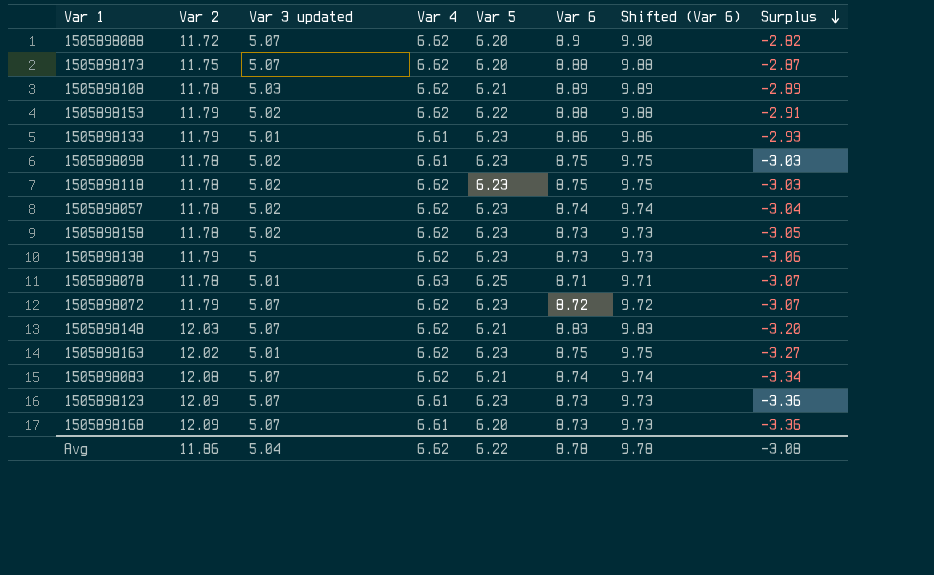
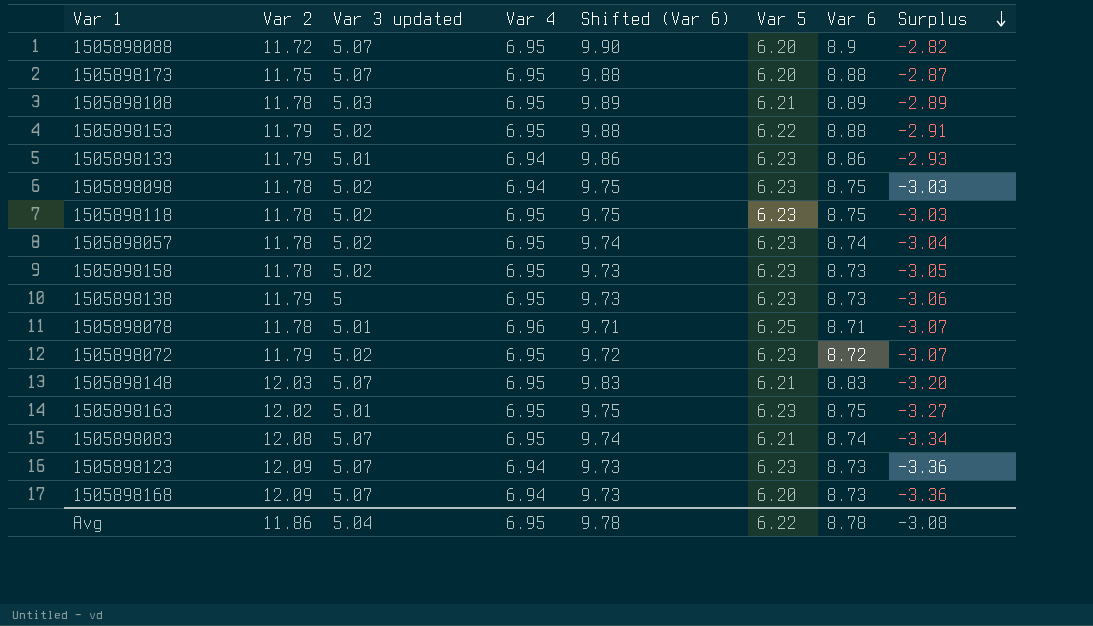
column Shifted (Var 6) | position: 7 -> 5
1505898088 | Var 4: 6.62 -> 6.95
1505898173 | Var 4: 6.62 -> 6.95
1505898108 | Var 4: 6.62 -> 6.95
1505898153 | Var 4: 6.62 -> 6.95
1505898133 | Var 4: 6.61 -> 6.94
1505898098 | Var 4: 6.61 -> 6.94
1505898118 | Var 4: 6.62 -> 6.95
1505898057 | Var 4: 6.62 -> 6.95
1505898158 | Var 4: 6.62 -> 6.95
1505898138 | Var 4: 6.62 -> 6.95
1505898078 | Var 4: 6.63 -> 6.96
1505898072 | Var 3 updated: 5.07 -> 5.02
1505898072 | Var 4: 6.62 -> 6.95
1505898148 | Var 4: 6.62 -> 6.95
1505898163 | Var 4: 6.62 -> 6.95
1505898083 | Var 4: 6.62 -> 6.95
1505898123 | Var 4: 6.61 -> 6.94
1505898168 | Var 4: 6.61 -> 6.94
Avg | Var 4: 6.62 -> 6.95

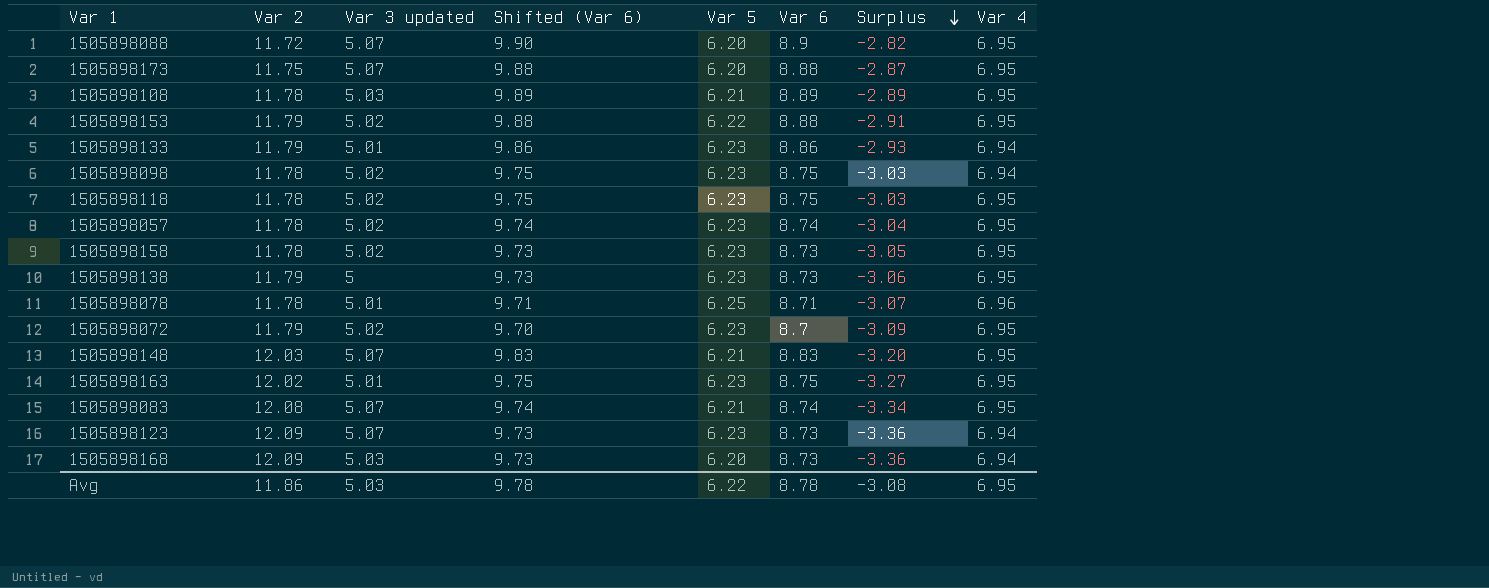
column Var 4 | position: 4 -> 8
1505898072 | Shifted (Var 6): 9.72 -> 9.70
1505898072 | Var 6: 8.72 -> 8.7
1505898072 | Surplus: -3.07 -> -3.09
1505898168 | Var 3 updated: 5.07 -> 5.03
Avg | Var 3 updated: 5.04 -> 5.03

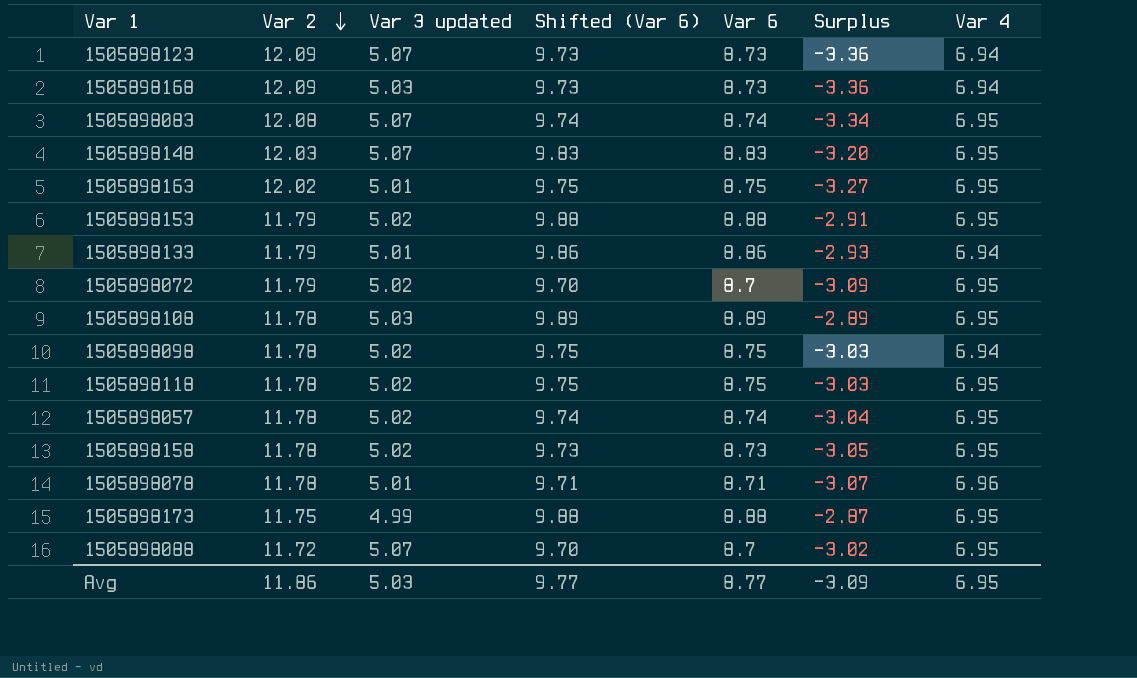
row order: Surplus descending -> Var 2 descending
column Var 5 | position: 5 -> none
row 1505898138: 11.79 | 5 | 9.73 | 6.23 | 8.73 | -3.06 | 6.95 -> none
1505898173 | Var 3 updated: 5.07 -> 4.99
1505898088 | Shifted (Var 6): 9.90 -> 9.70
1505898088 | Var 6: 8.9 -> 8.7
1505898088 | Surplus: -2.82 -> -3.02
Avg | Shifted (Var 6): 9.78 -> 9.77
Avg | Var 6: 8.78 -> 8.77
Avg | Surplus: -3.08 -> -3.09

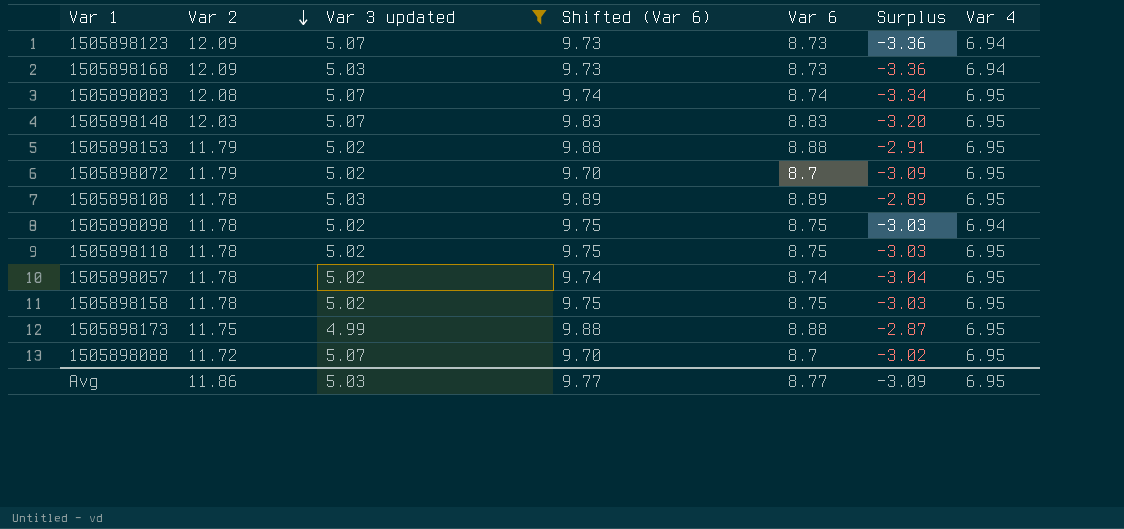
filter: none -> Var 3 updated != 5.01
1505898158 | Shifted (Var 6): 9.73 -> 9.75
1505898158 | Var 6: 8.73 -> 8.75
1505898158 | Surplus: -3.05 -> -3.03

